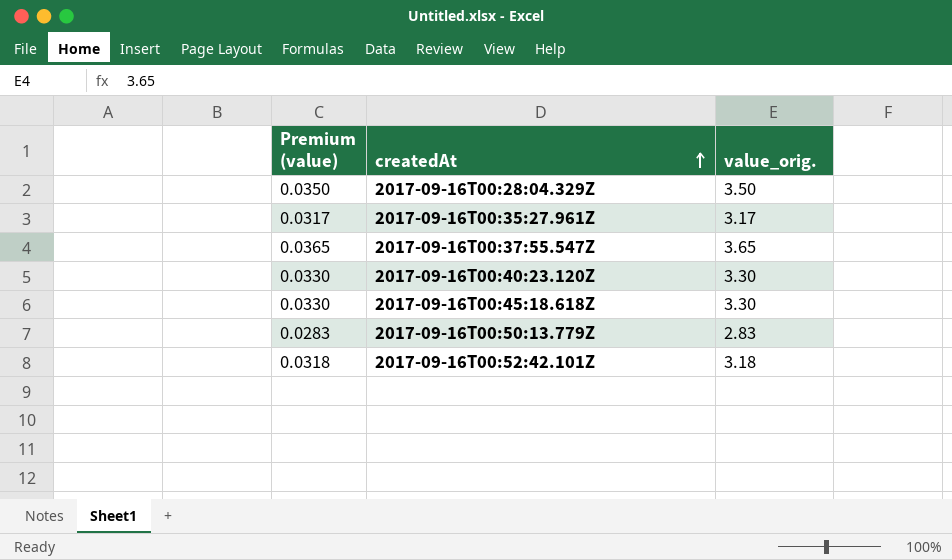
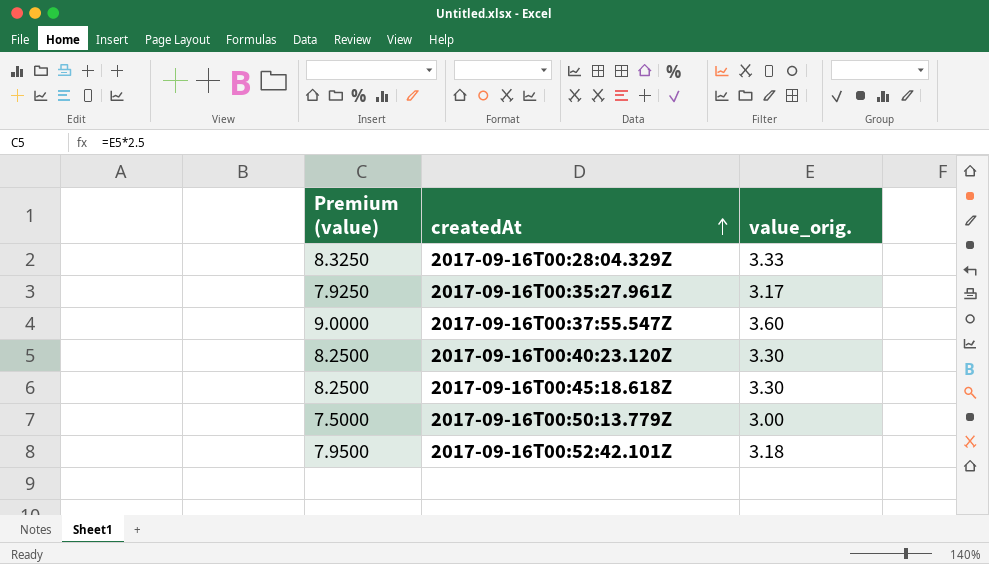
column Premium (value) | formula: [value_orig.] * 0.01 -> [value_orig.] * 2.5
2017-09-16T00:28:04.329Z | value_orig.: 3.50 -> 3.33
2017-09-16T00:37:55.547Z | value_orig.: 3.65 -> 3.60
2017-09-16T00:50:13.779Z | value_orig.: 2.83 -> 3.00

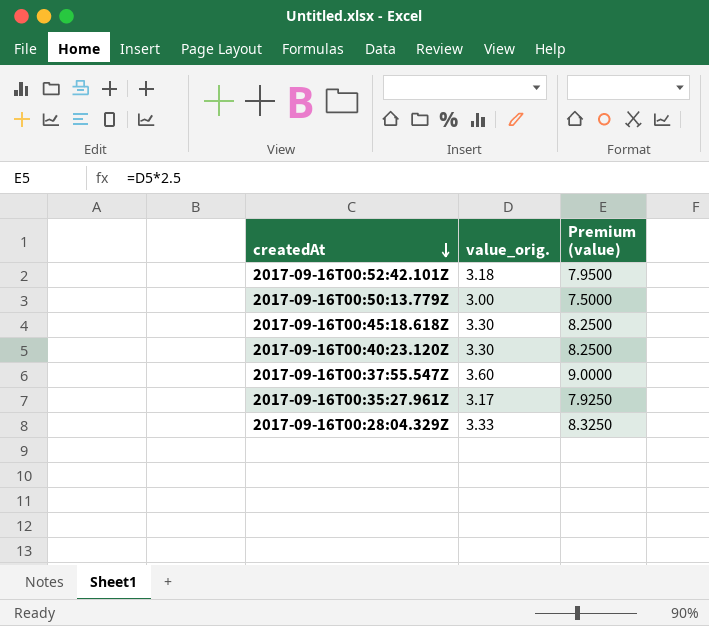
row order: createdAt ascending -> createdAt descending
column Premium (value) | position: 1 -> 3

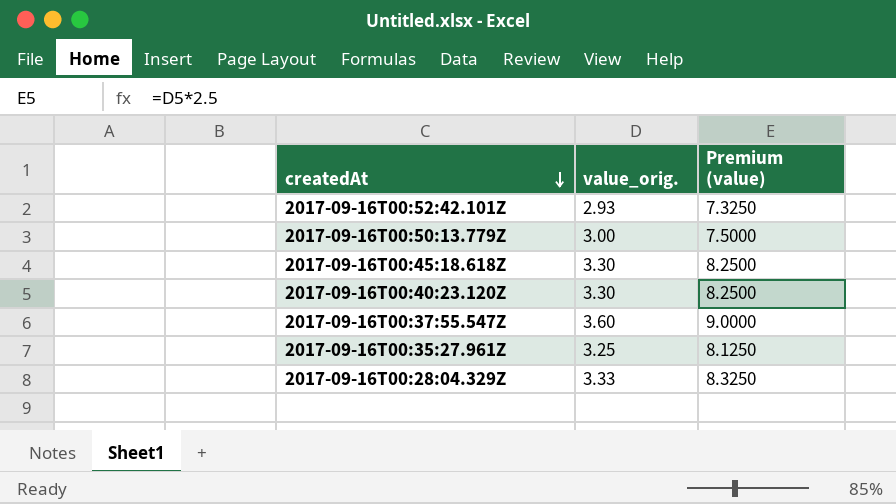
2017-09-16T00:52:42.101Z | value_orig.: 3.18 -> 2.93
2017-09-16T00:52:42.101Z | Premium (value): 7.9500 -> 7.3250
2017-09-16T00:35:27.961Z | value_orig.: 3.17 -> 3.25
2017-09-16T00:35:27.961Z | Premium (value): 7.9250 -> 8.1250

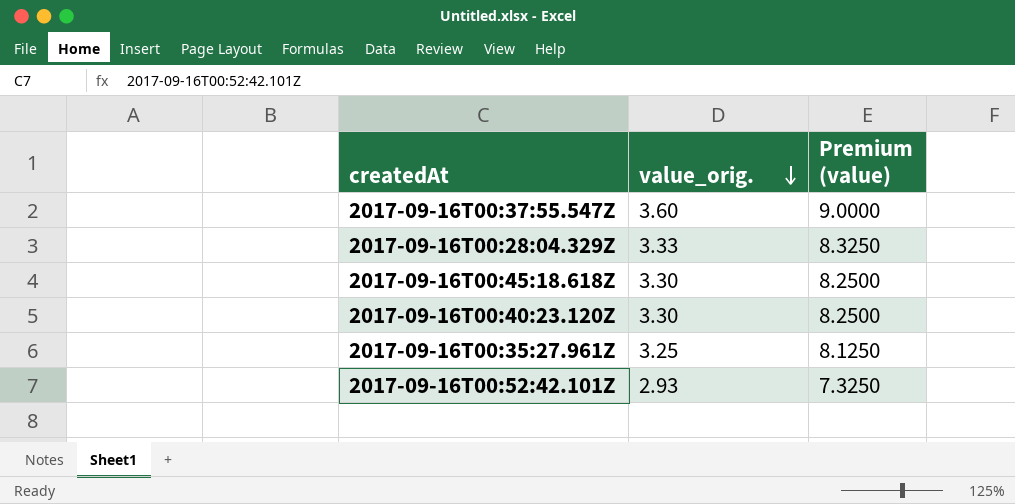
row order: createdAt descending -> value_orig. descending
row 2017-09-16T00:50:13.779Z: 3.00 | 7.5000 -> none

